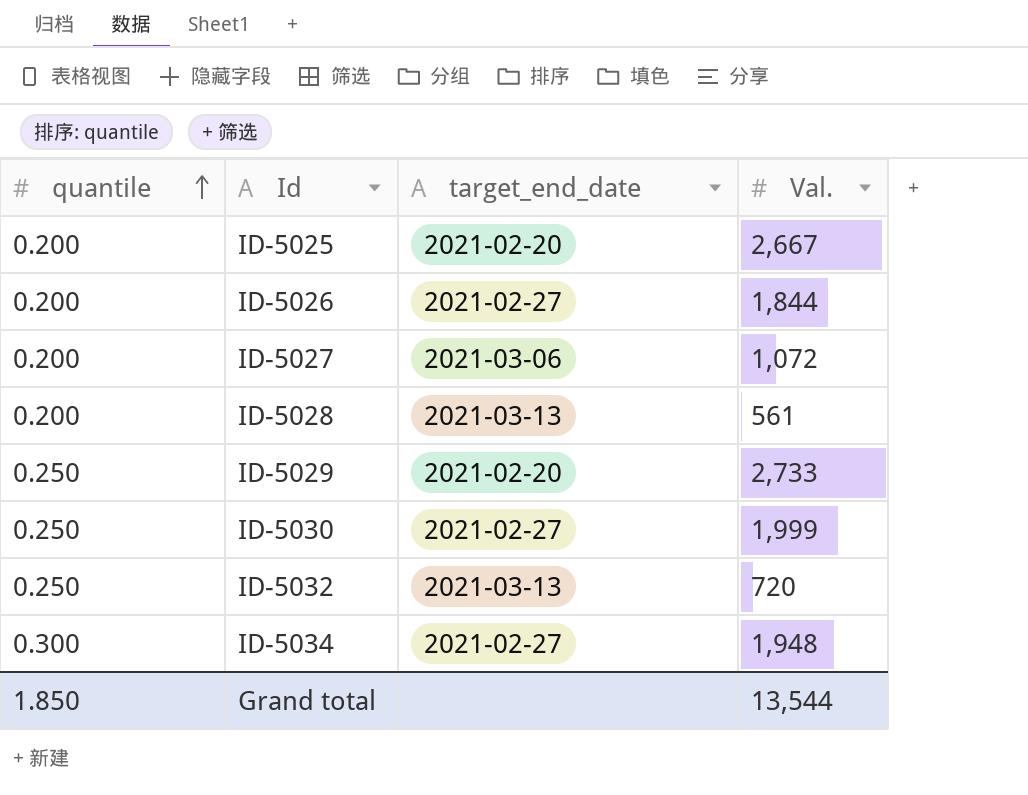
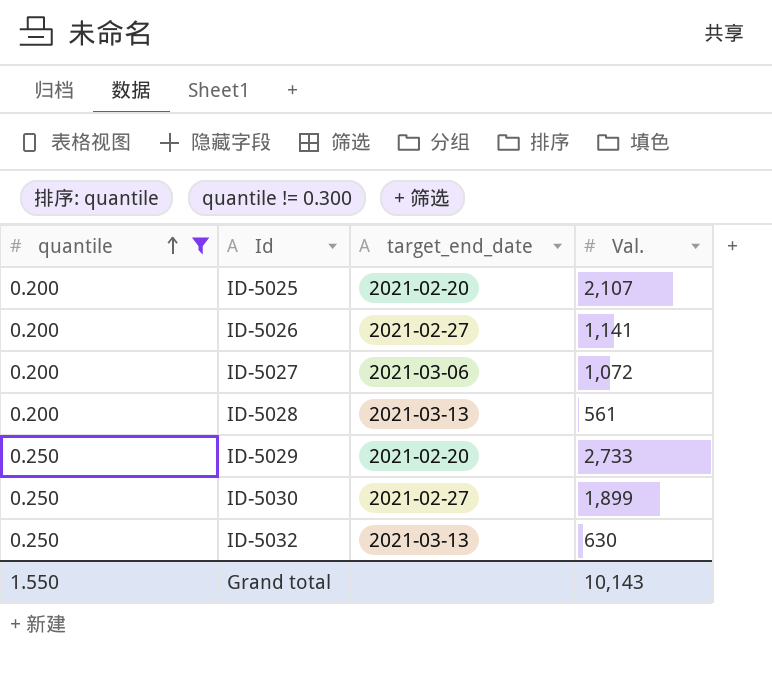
filter: none -> quantile != 0.300
ID-5025 | Val.: 2,667 -> 2,107
ID-5026 | Val.: 1,844 -> 1,141
ID-5030 | Val.: 1,999 -> 1,899
ID-5032 | Val.: 720 -> 630
Grand total | quantile: 1.850 -> 1.550
Grand total | Val.: 13,544 -> 10,143

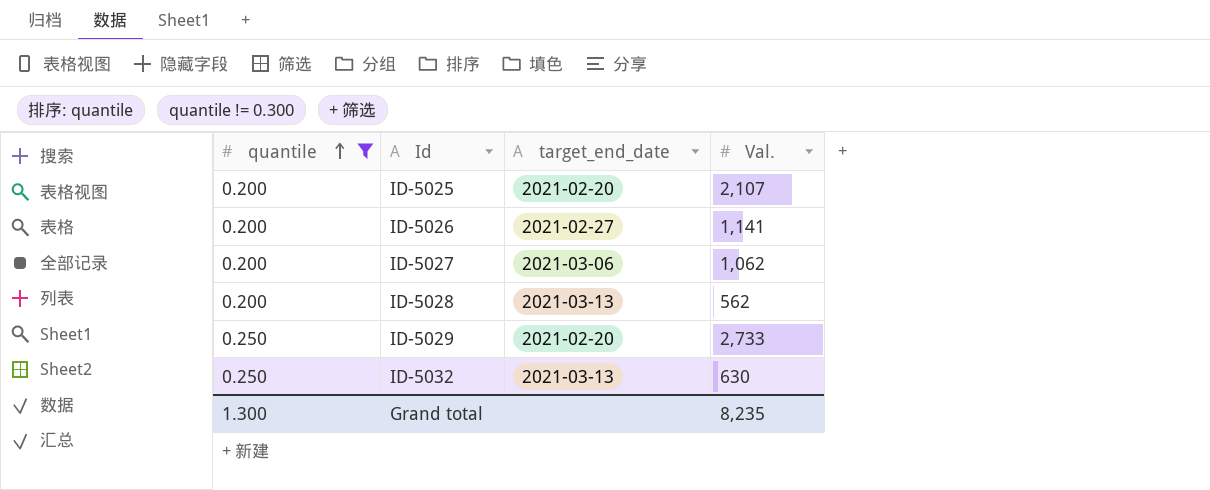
row ID-5030: 0.250 | 2021-02-27 | 1,899 -> none
ID-5027 | Val.: 1,072 -> 1,062
ID-5028 | Val.: 561 -> 562
Grand total | quantile: 1.550 -> 1.300
Grand total | Val.: 10,143 -> 8,235

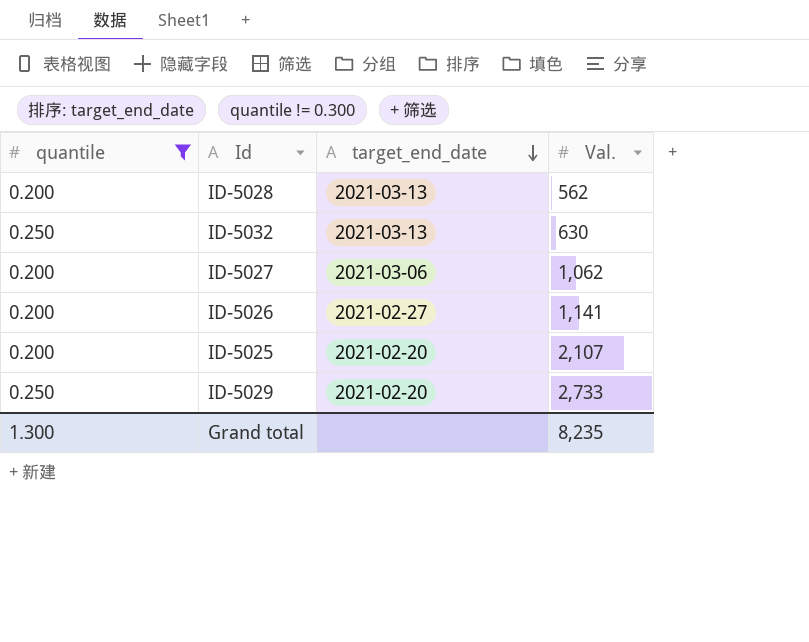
row order: quantile ascending -> target_end_date descending

